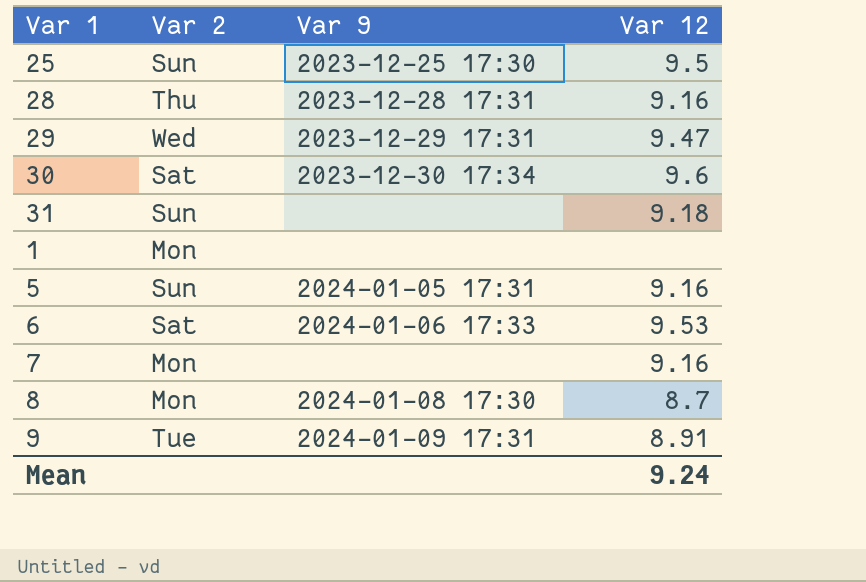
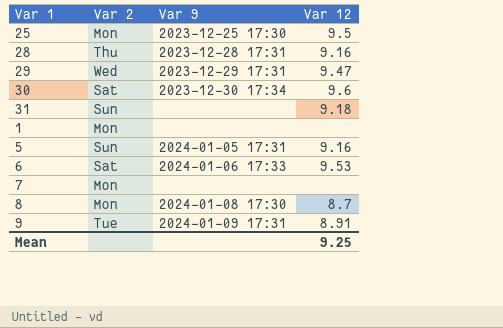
25 | Var 2: Sun -> Mon
7 | Var 12: 9.16 -> none
Mean | Var 12: 9.24 -> 9.25

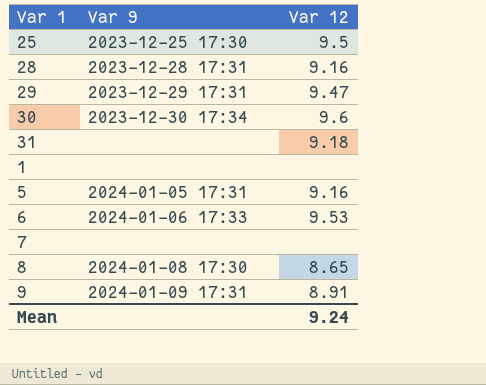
column Var 2 | position: 2 -> none
8 | Var 12: 8.7 -> 8.65
Mean | Var 12: 9.25 -> 9.24

